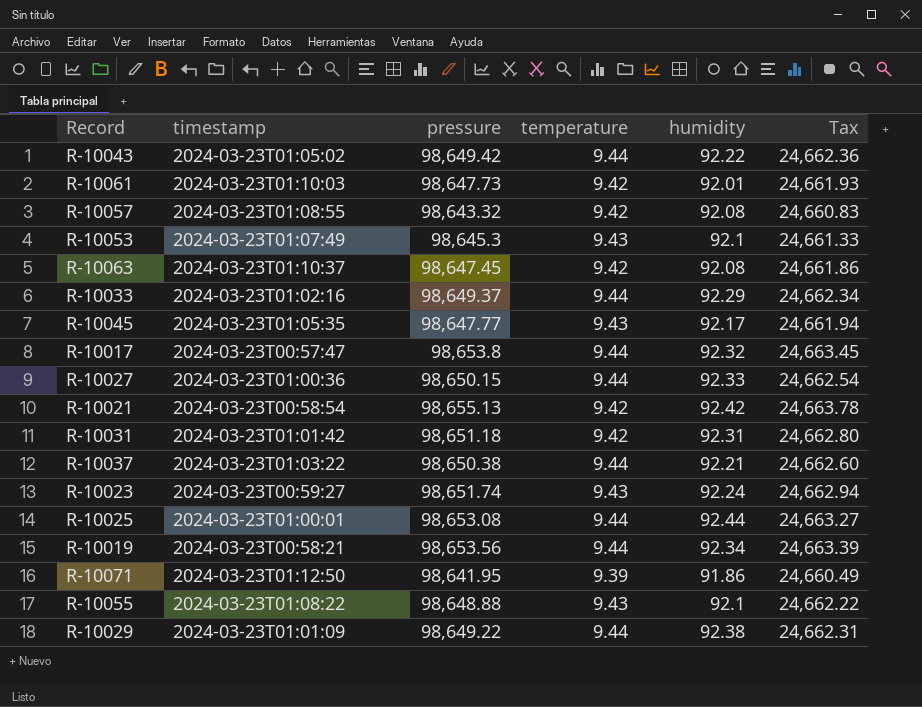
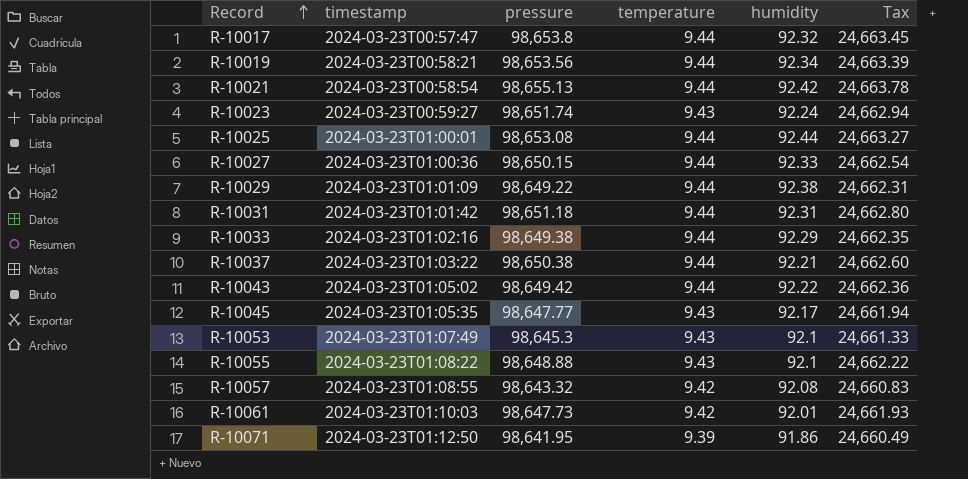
row order: none -> Record ascending
row R-10063: 2024-03-23T01:10:37 | 98,647.45 | 9.42 | 92.08 | 24,661.86 -> none
R-10021 | temperature: 9.42 -> 9.44
R-10031 | temperature: 9.42 -> 9.44
R-10033 | pressure: 98,649.37 -> 98,649.38
R-10033 | Tax: 24,662.34 -> 24,662.35

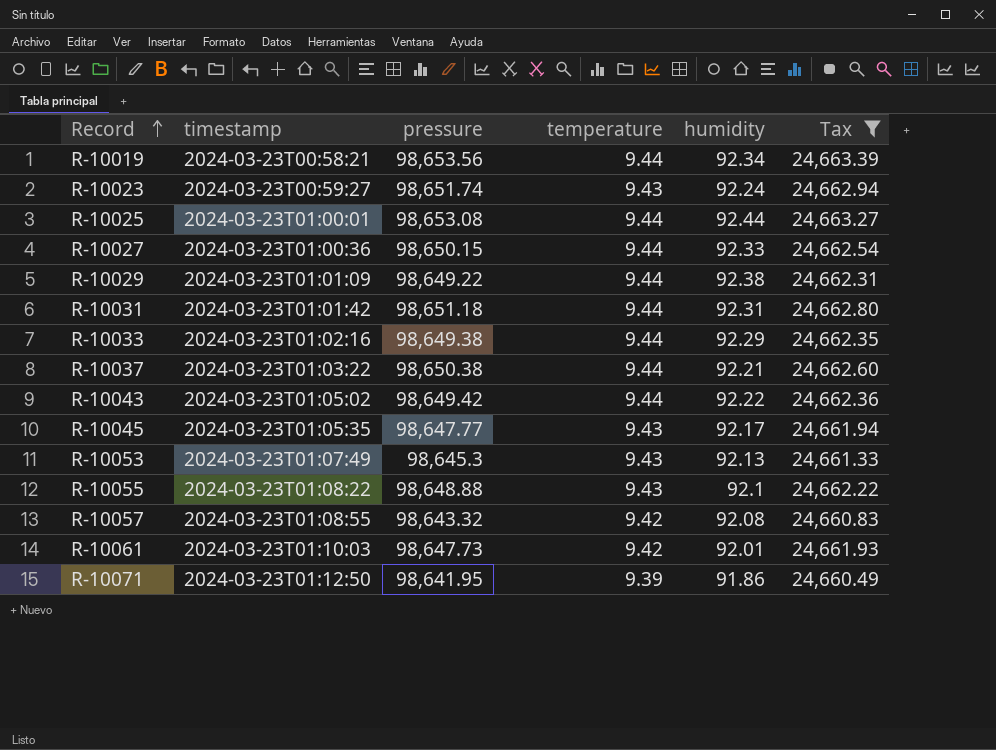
filter: none -> Tax <= 24,663.39
R-10053 | humidity: 92.1 -> 92.13

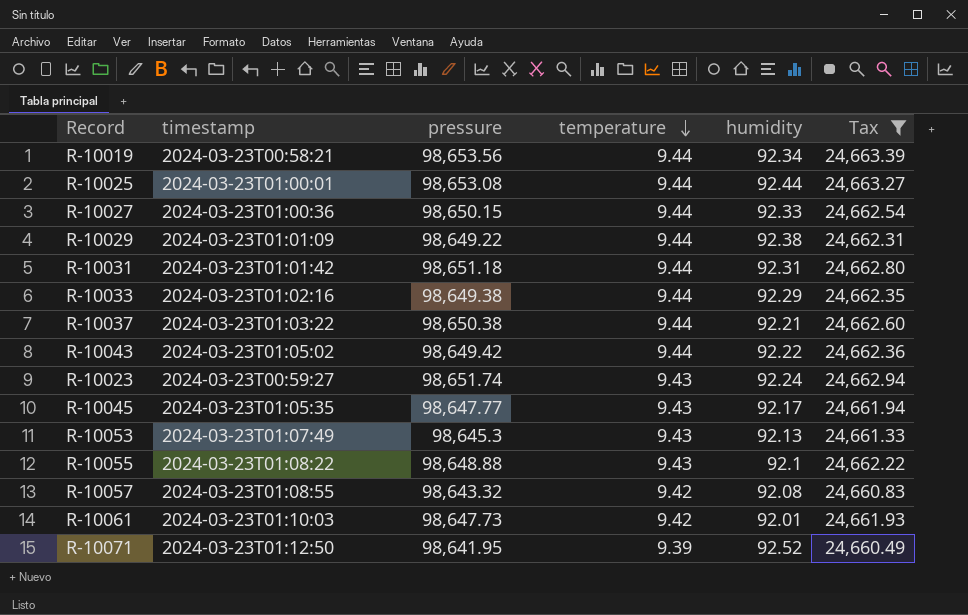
row order: Record ascending -> temperature descending
R-10071 | humidity: 91.86 -> 92.52

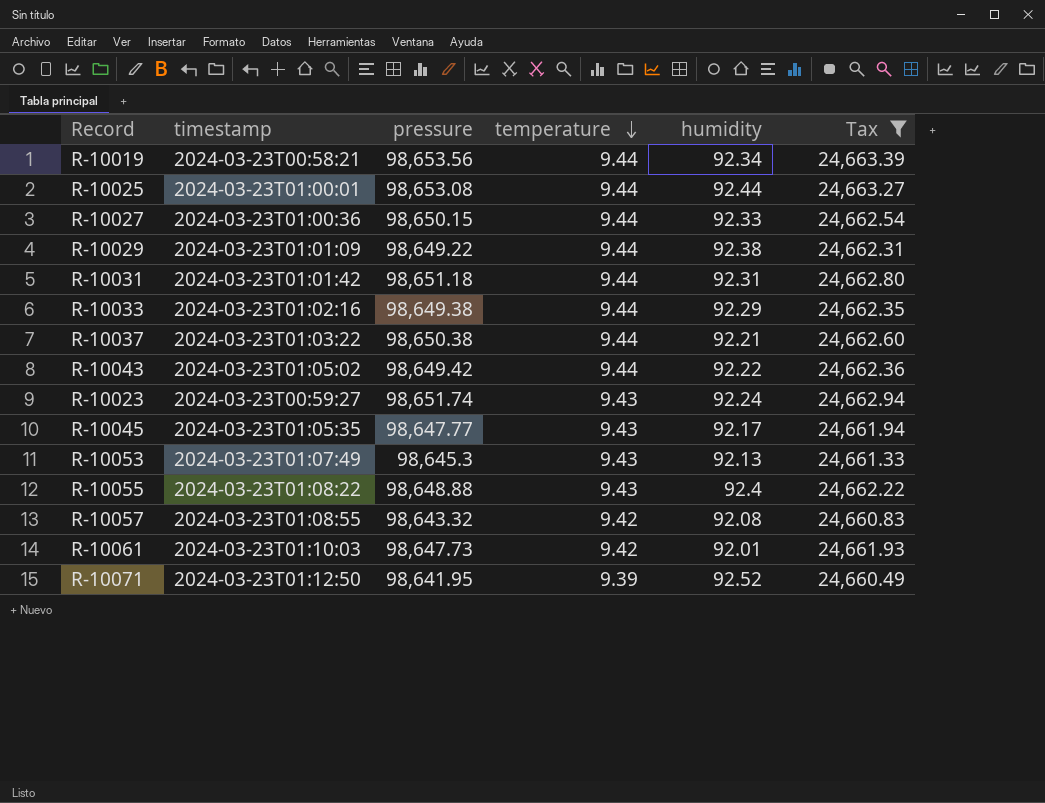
R-10055 | humidity: 92.1 -> 92.4

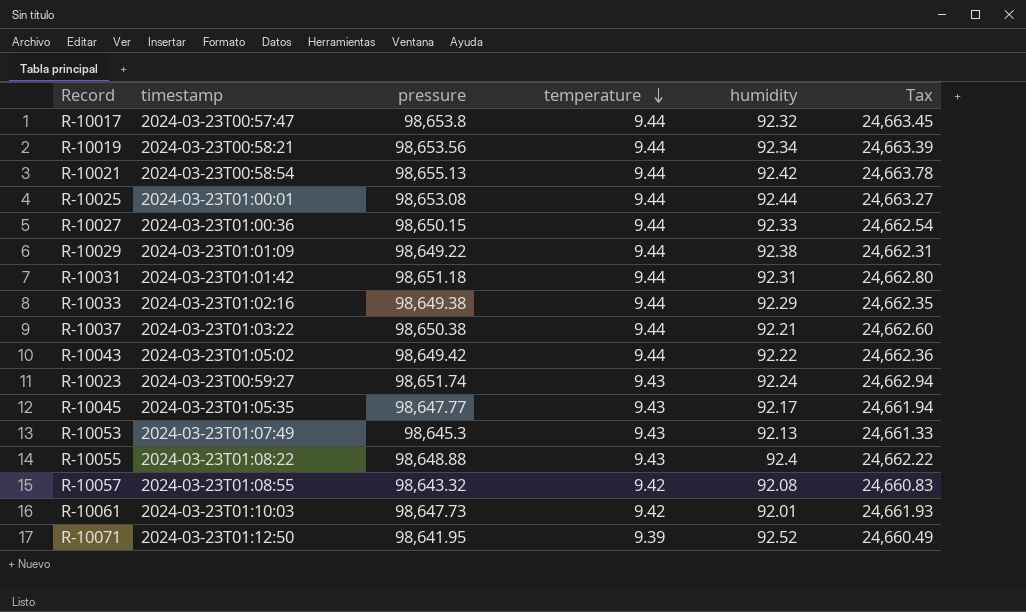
filter: Tax <= 24,663.39 -> none

